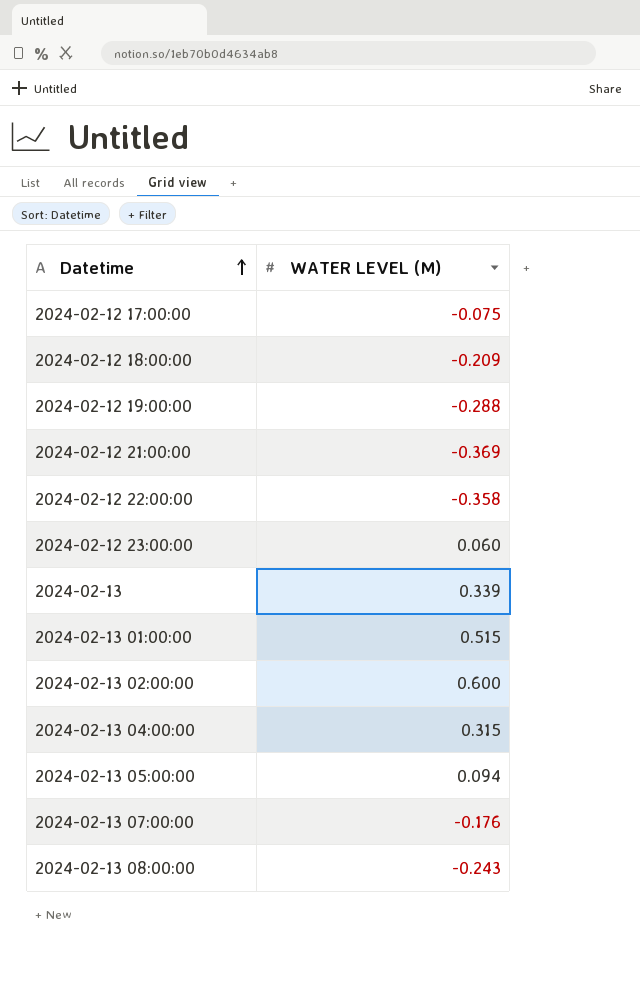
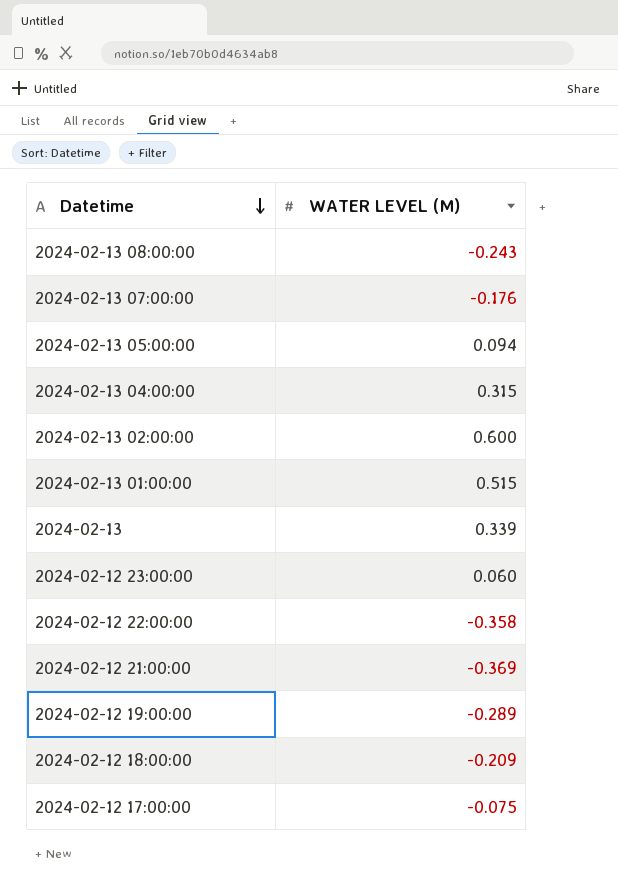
row order: Datetime ascending -> Datetime descending
2024-02-12 19:00:00 | WATER LEVEL (M): -0.288 -> -0.289

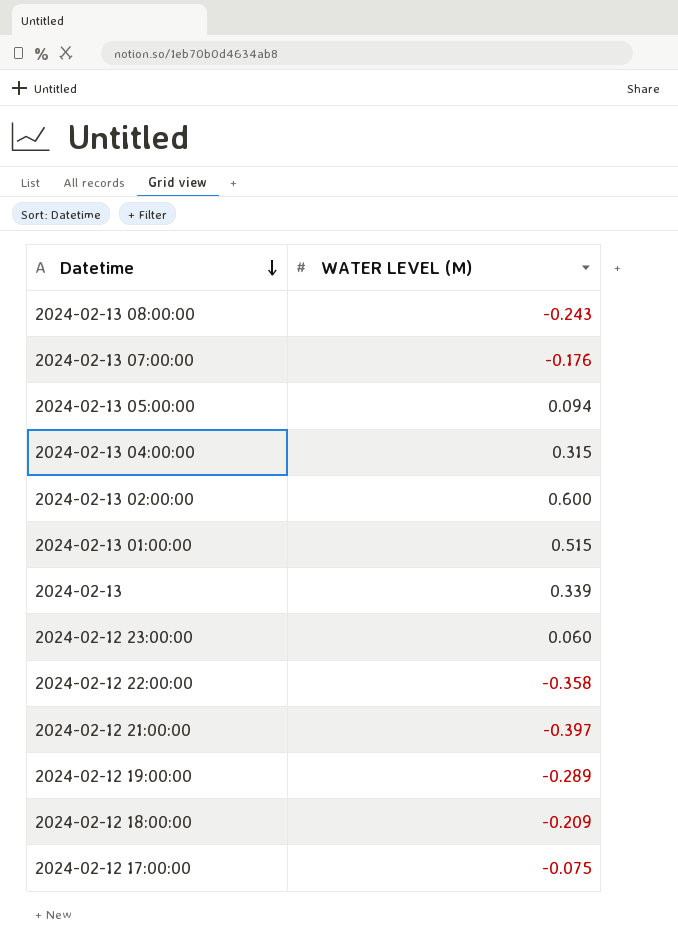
2024-02-12 21:00:00 | WATER LEVEL (M): -0.369 -> -0.397

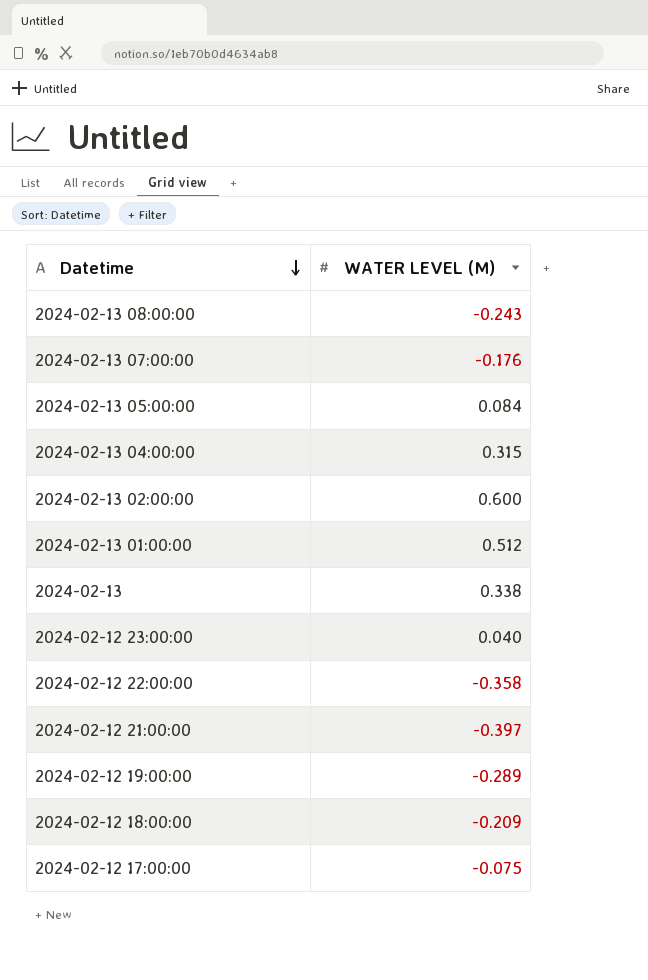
2024-02-13 05:00:00 | WATER LEVEL (M): 0.094 -> 0.084
2024-02-13 01:00:00 | WATER LEVEL (M): 0.515 -> 0.512
2024-02-13 | WATER LEVEL (M): 0.339 -> 0.338
2024-02-12 23:00:00 | WATER LEVEL (M): 0.060 -> 0.040

